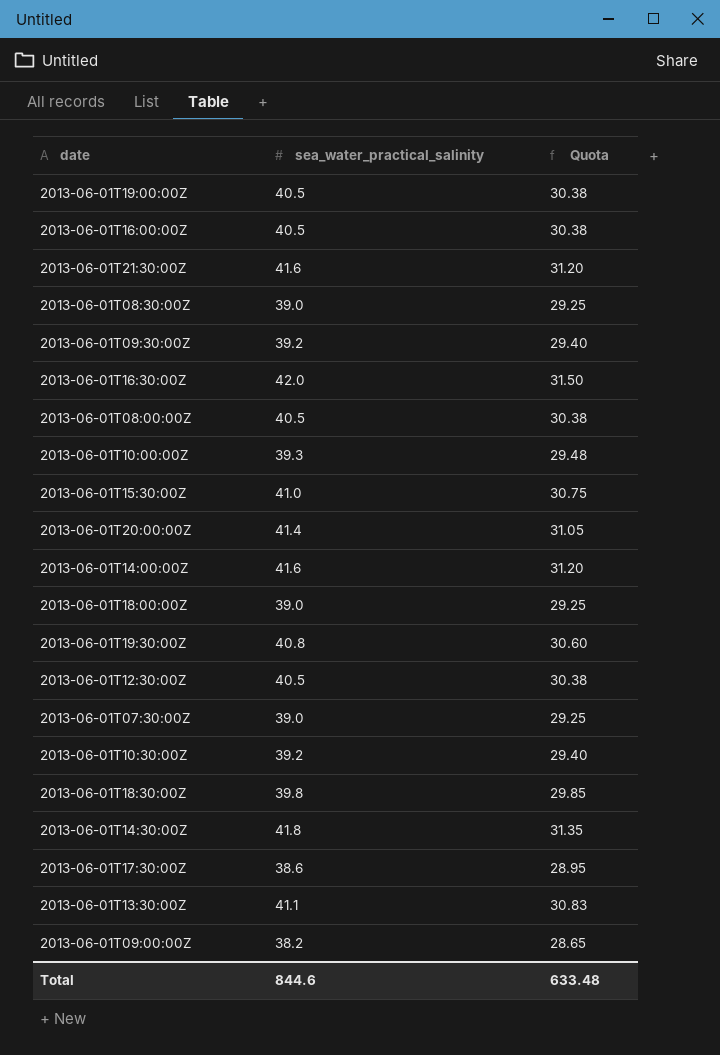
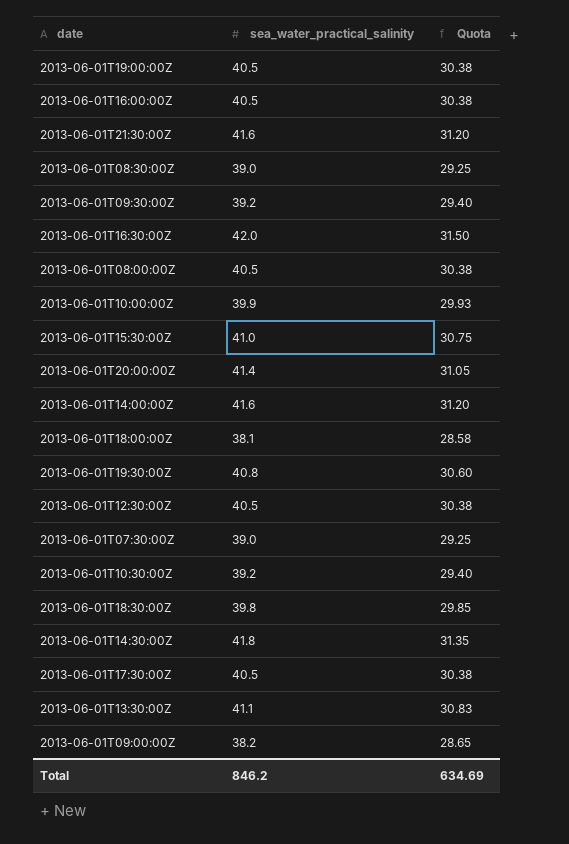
2013-06-01T10:00:00Z | sea_water_practical_salinity: 39.3 -> 39.9
2013-06-01T10:00:00Z | Quota: 29.48 -> 29.93
2013-06-01T18:00:00Z | sea_water_practical_salinity: 39.0 -> 38.1
2013-06-01T18:00:00Z | Quota: 29.25 -> 28.58
2013-06-01T17:30:00Z | sea_water_practical_salinity: 38.6 -> 40.5
2013-06-01T17:30:00Z | Quota: 28.95 -> 30.38
Total | sea_water_practical_salinity: 844.6 -> 846.2
Total | Quota: 633.48 -> 634.69

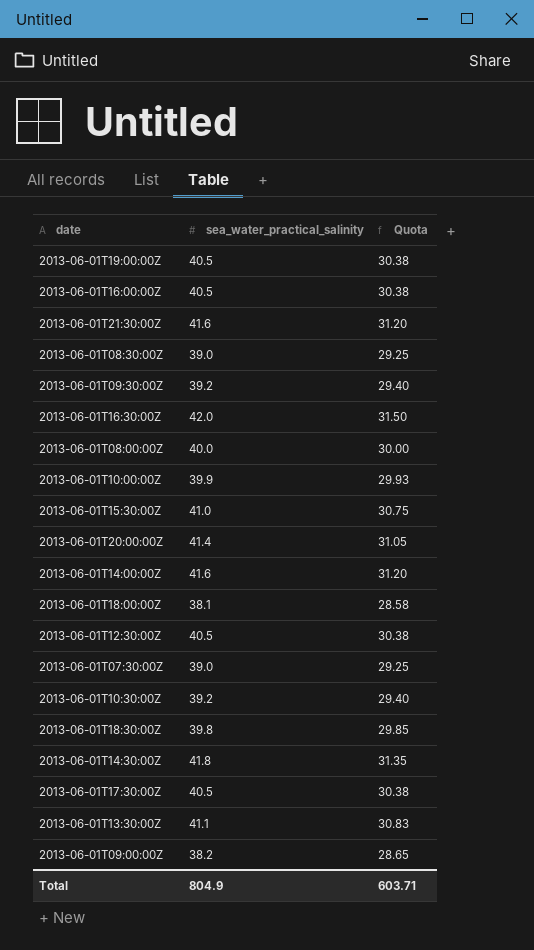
row 2013-06-01T19:30:00Z: 40.8 | 30.60 -> none
2013-06-01T08:00:00Z | sea_water_practical_salinity: 40.5 -> 40.0
2013-06-01T08:00:00Z | Quota: 30.38 -> 30.00
Total | sea_water_practical_salinity: 846.2 -> 804.9
Total | Quota: 634.69 -> 603.71

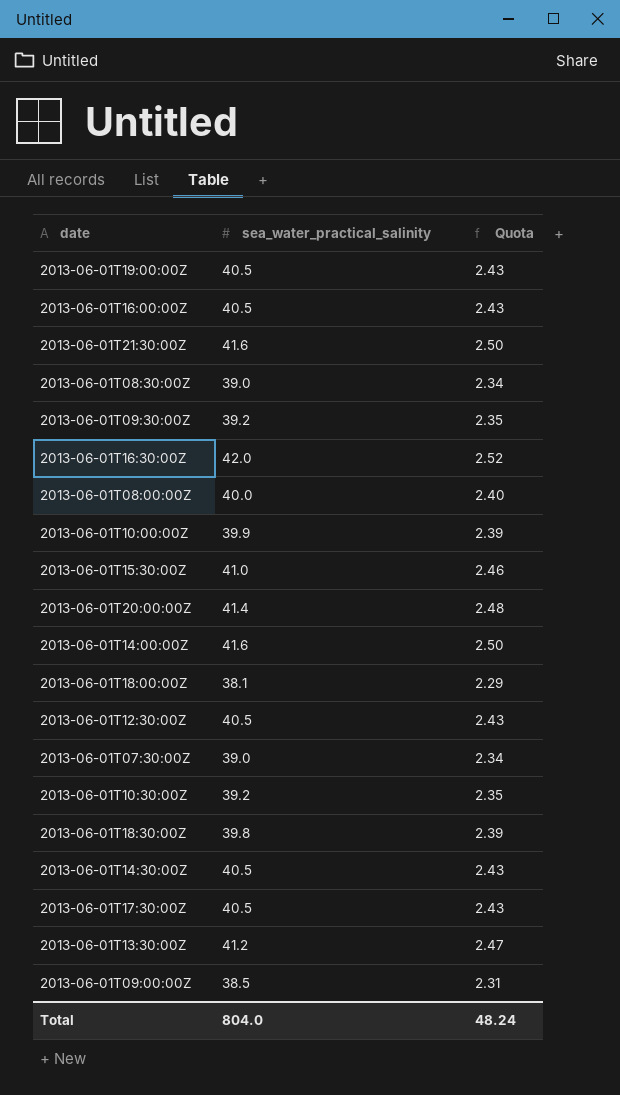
column Quota | formula: [sea_water_practical_salinity] * 0.75 -> [sea_water_practical_salinity] * 0.06
2013-06-01T14:30:00Z | sea_water_practical_salinity: 41.8 -> 40.5
2013-06-01T13:30:00Z | sea_water_practical_salinity: 41.1 -> 41.2
2013-06-01T09:00:00Z | sea_water_practical_salinity: 38.2 -> 38.5
Total | sea_water_practical_salinity: 804.9 -> 804.0
Total | Quota: 603.71 -> 48.24

